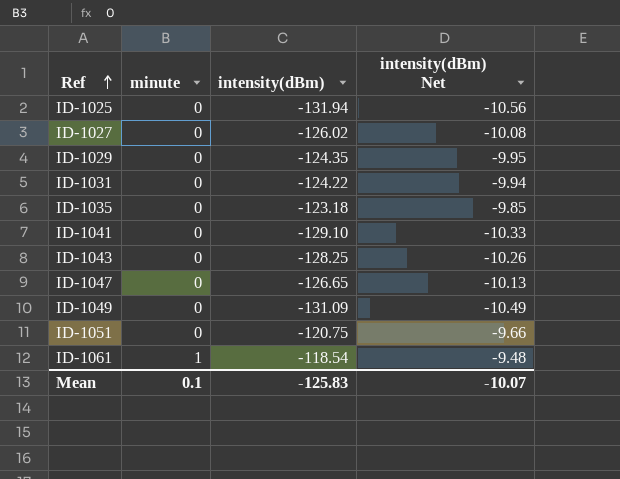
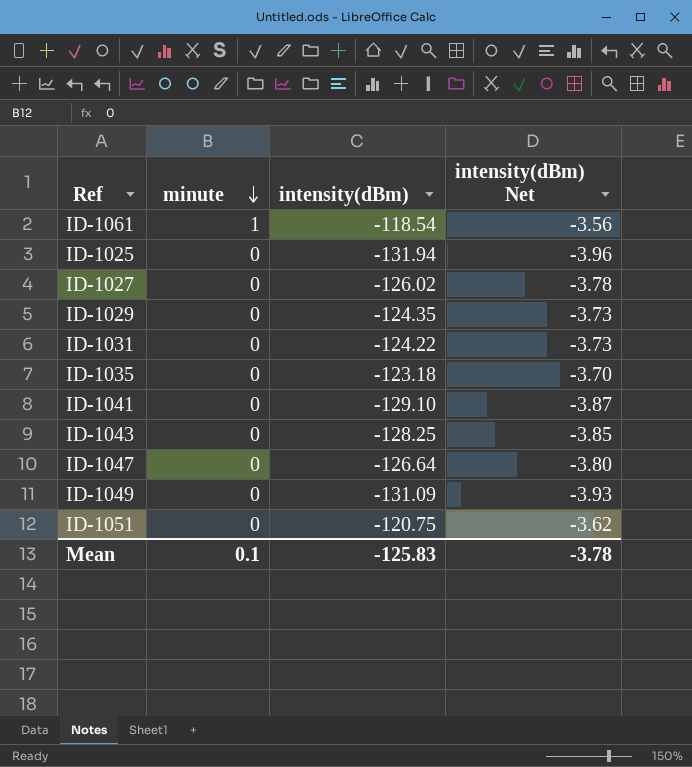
row order: Ref ascending -> minute descending
column intensity(dBm) Net | formula: [intensity(dBm)] * 0.08 -> [intensity(dBm)] * 0.03
ID-1047 | intensity(dBm): -126.65 -> -126.64
Mean | intensity(dBm) Net: -10.07 -> -3.78

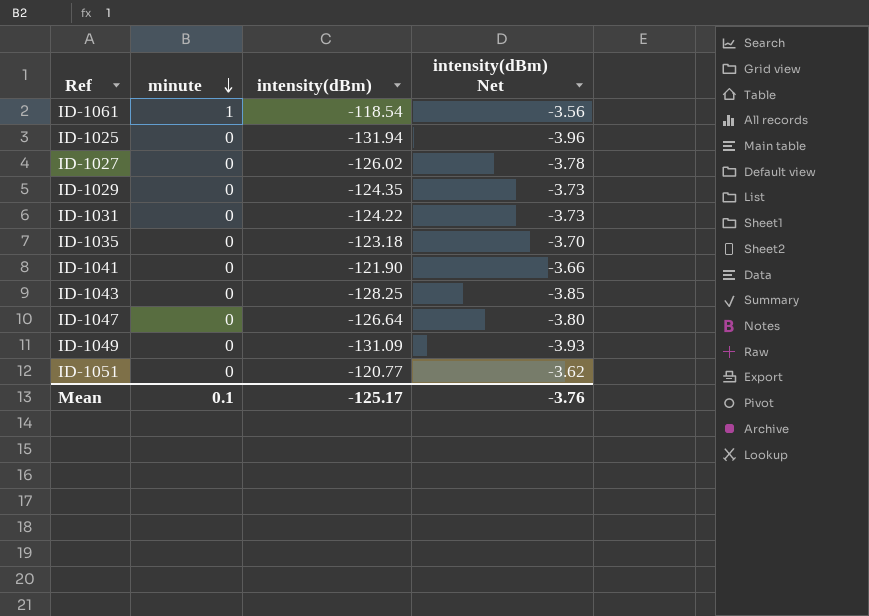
ID-1041 | intensity(dBm): -129.10 -> -121.90
ID-1041 | intensity(dBm) Net: -3.87 -> -3.66
ID-1051 | intensity(dBm): -120.75 -> -120.77
Mean | intensity(dBm): -125.83 -> -125.17
Mean | intensity(dBm) Net: -3.78 -> -3.76

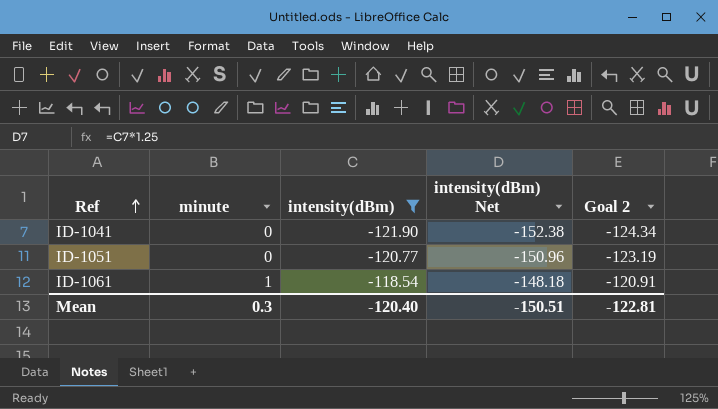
filter: none -> intensity(dBm) >= -121.90
row order: minute descending -> Ref ascending
column intensity(dBm) Net | formula: [intensity(dBm)] * 0.03 -> [intensity(dBm)] * 1.25
column Goal 2 | formula: none -> [intensity(dBm)] * 1.02
Mean | minute: 0.1 -> 0.3
Mean | intensity(dBm): -125.17 -> -120.40
Mean | intensity(dBm) Net: -3.76 -> -150.51

